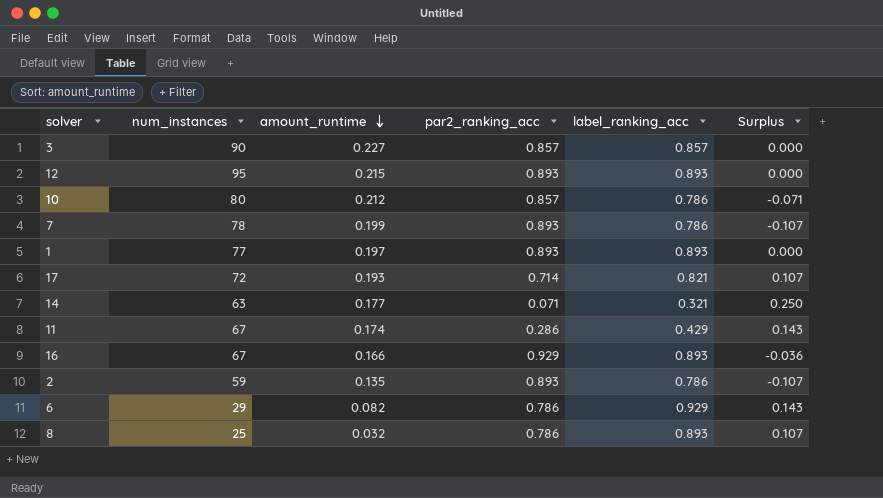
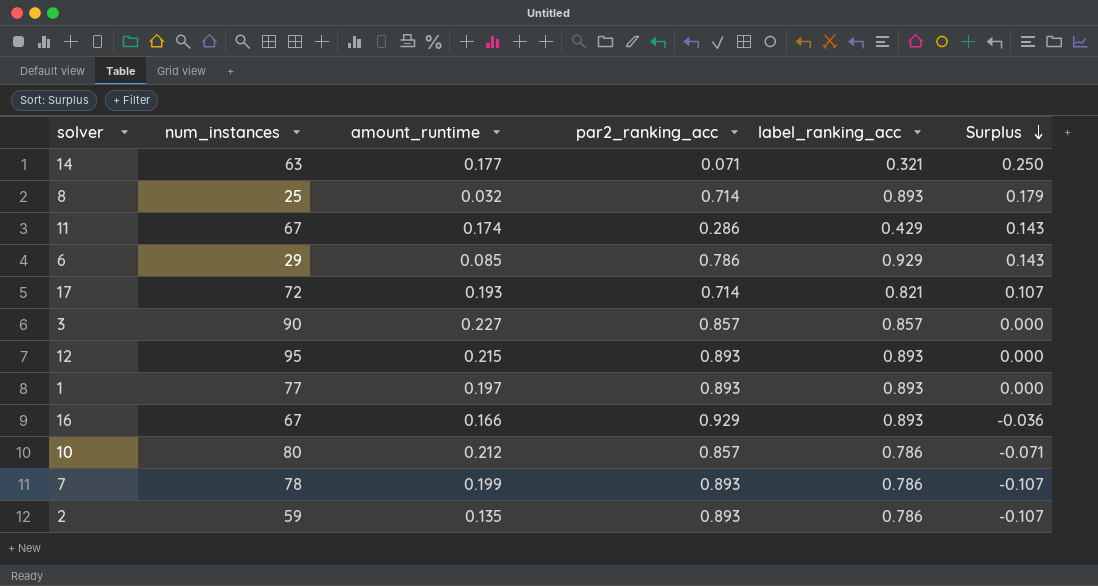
row order: amount_runtime descending -> Surplus descending
8 | par2_ranking_acc: 0.786 -> 0.714
8 | Surplus: 0.107 -> 0.179
6 | amount_runtime: 0.082 -> 0.085

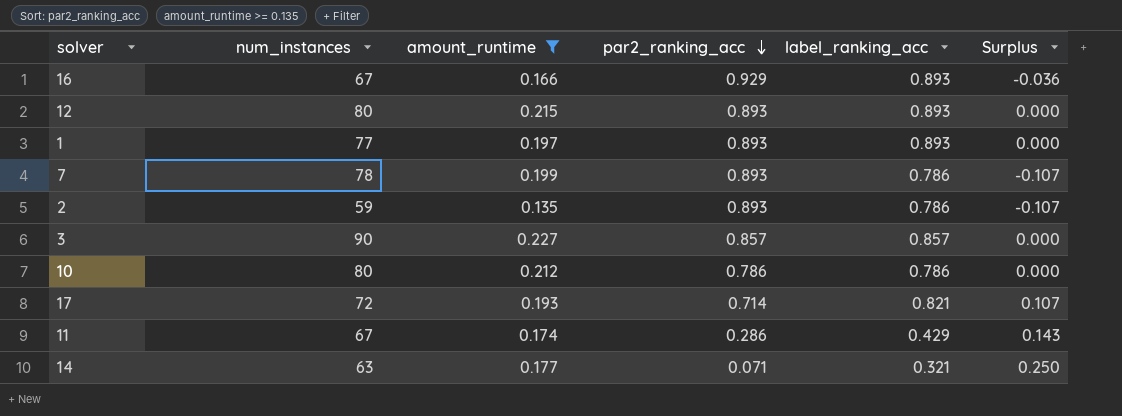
filter: none -> amount_runtime >= 0.135
row order: Surplus descending -> par2_ranking_acc descending
12 | num_instances: 95 -> 80
10 | par2_ranking_acc: 0.857 -> 0.786
10 | Surplus: -0.071 -> 0.000

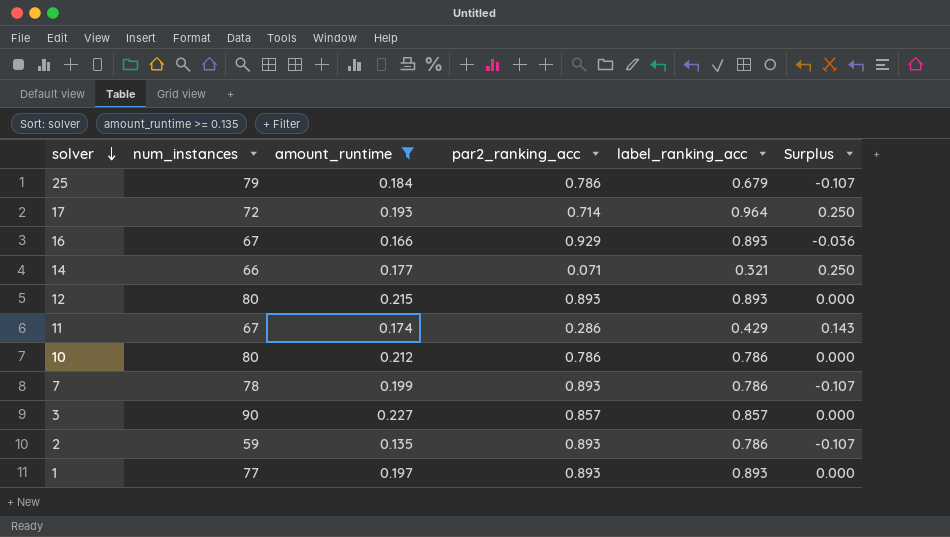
row order: par2_ranking_acc descending -> solver descending
row 25: none -> 79 | 0.184 | 0.786 | 0.679 | -0.107
17 | label_ranking_acc: 0.821 -> 0.964
17 | Surplus: 0.107 -> 0.250
14 | num_instances: 63 -> 66

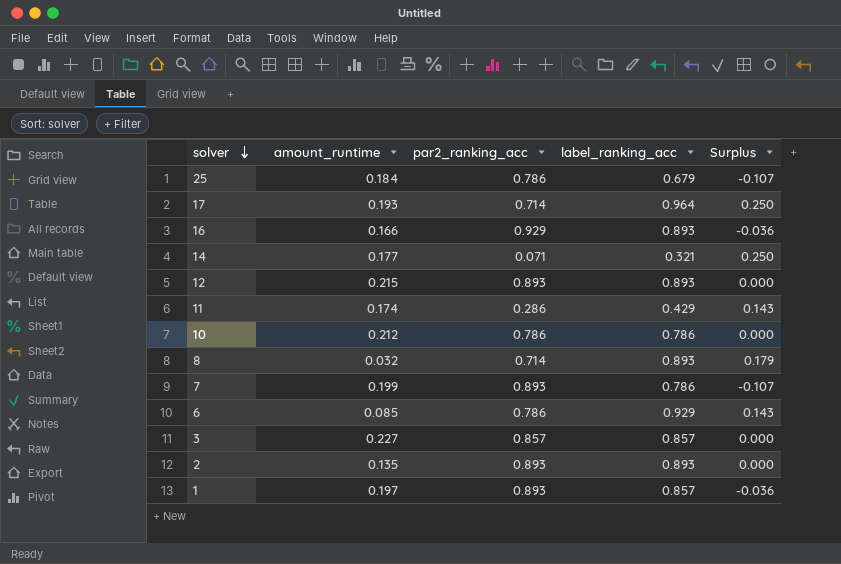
filter: amount_runtime >= 0.135 -> none
column num_instances | position: 2 -> none
2 | label_ranking_acc: 0.786 -> 0.893
2 | Surplus: -0.107 -> 0.000
1 | label_ranking_acc: 0.893 -> 0.857
1 | Surplus: 0.000 -> -0.036

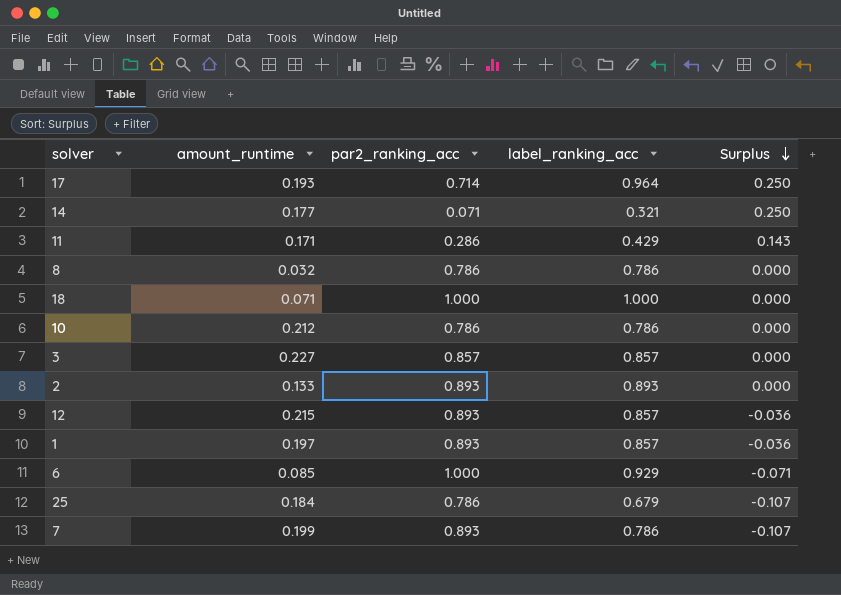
row order: solver descending -> Surplus descending
row 16: 0.166 | 0.929 | 0.893 | -0.036 -> none
11 | amount_runtime: 0.174 -> 0.171
8 | par2_ranking_acc: 0.714 -> 0.786
8 | label_ranking_acc: 0.893 -> 0.786
8 | Surplus: 0.179 -> 0.000
row 18: none -> 0.071 | 1.000 | 1.000 | 0.000
2 | amount_runtime: 0.135 -> 0.133
12 | label_ranking_acc: 0.893 -> 0.857
12 | Surplus: 0.000 -> -0.036
6 | par2_ranking_acc: 0.786 -> 1.000
6 | Surplus: 0.143 -> -0.071

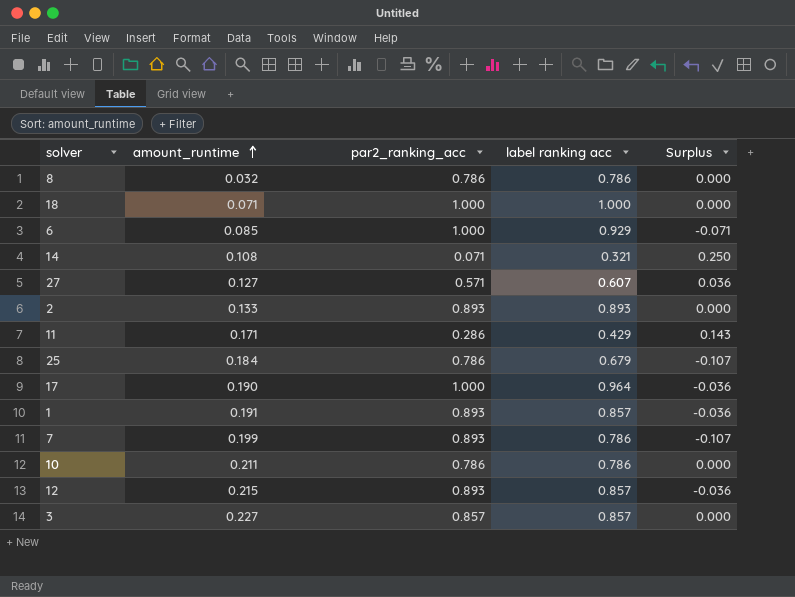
row order: Surplus descending -> amount_runtime ascending
column name: label_ranking_acc -> label ranking acc
14 | amount_runtime: 0.177 -> 0.108
row 27: none -> 0.127 | 0.571 | 0.607 | 0.036
17 | amount_runtime: 0.193 -> 0.190
17 | par2_ranking_acc: 0.714 -> 1.000
17 | Surplus: 0.250 -> -0.036
1 | amount_runtime: 0.197 -> 0.191
10 | amount_runtime: 0.212 -> 0.211

